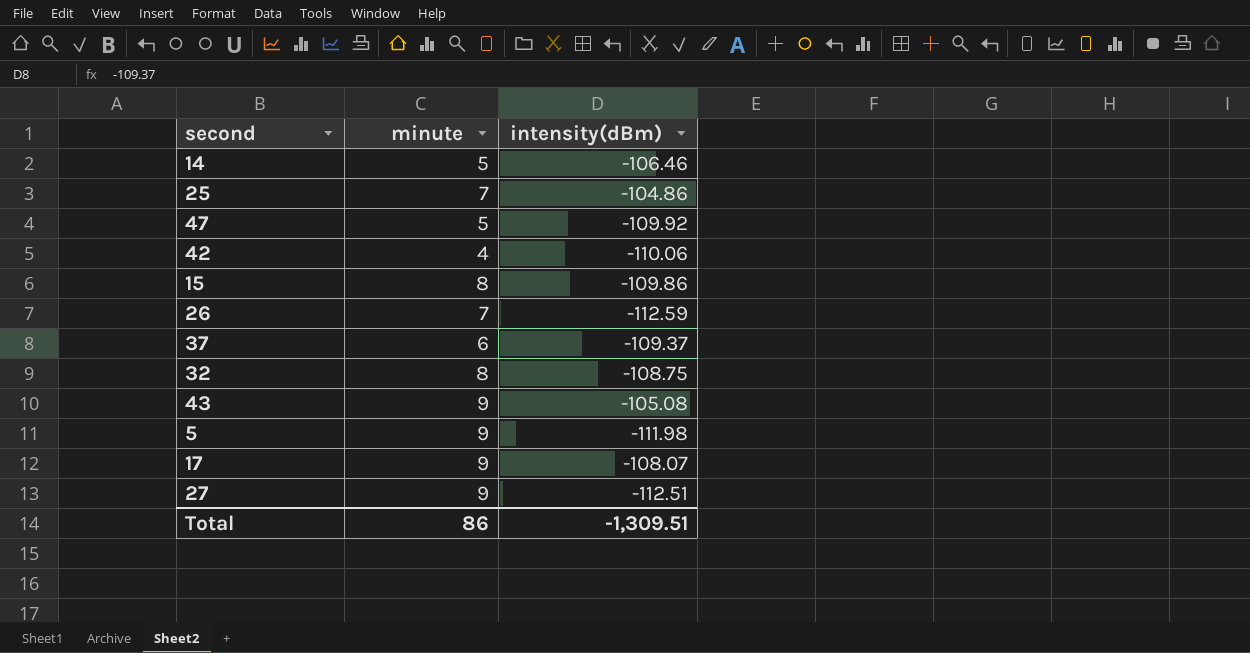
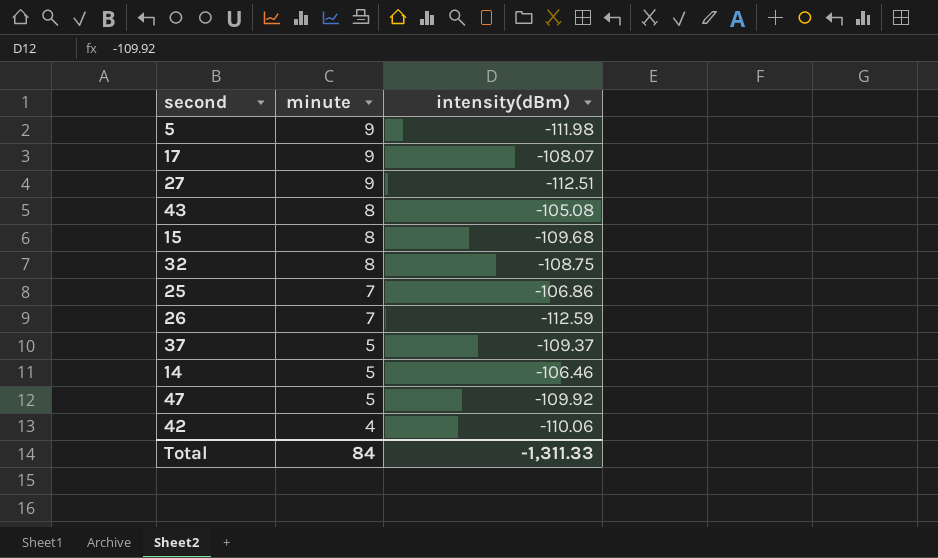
row order: none -> minute descending
43 | minute: 9 -> 8
15 | intensity(dBm): -109.86 -> -109.68
25 | intensity(dBm): -104.86 -> -106.86
37 | minute: 6 -> 5
Total | minute: 86 -> 84
Total | intensity(dBm): -1,309.51 -> -1,311.33

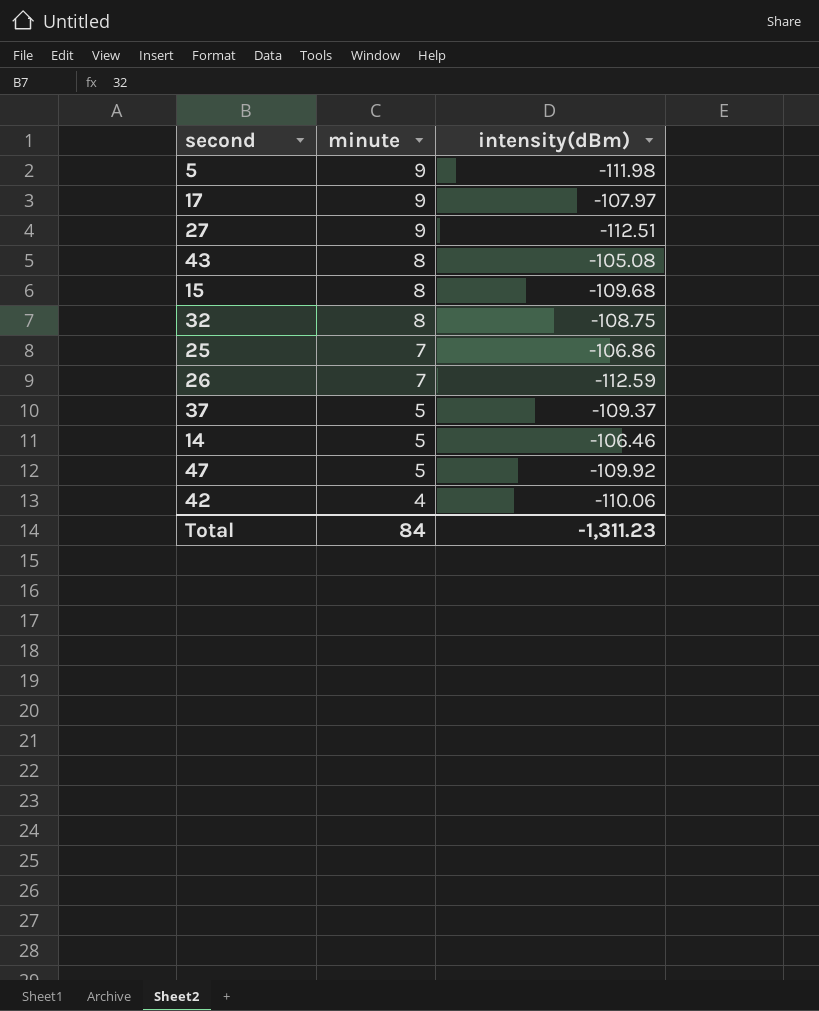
17 | intensity(dBm): -108.07 -> -107.97
Total | intensity(dBm): -1,311.33 -> -1,311.23

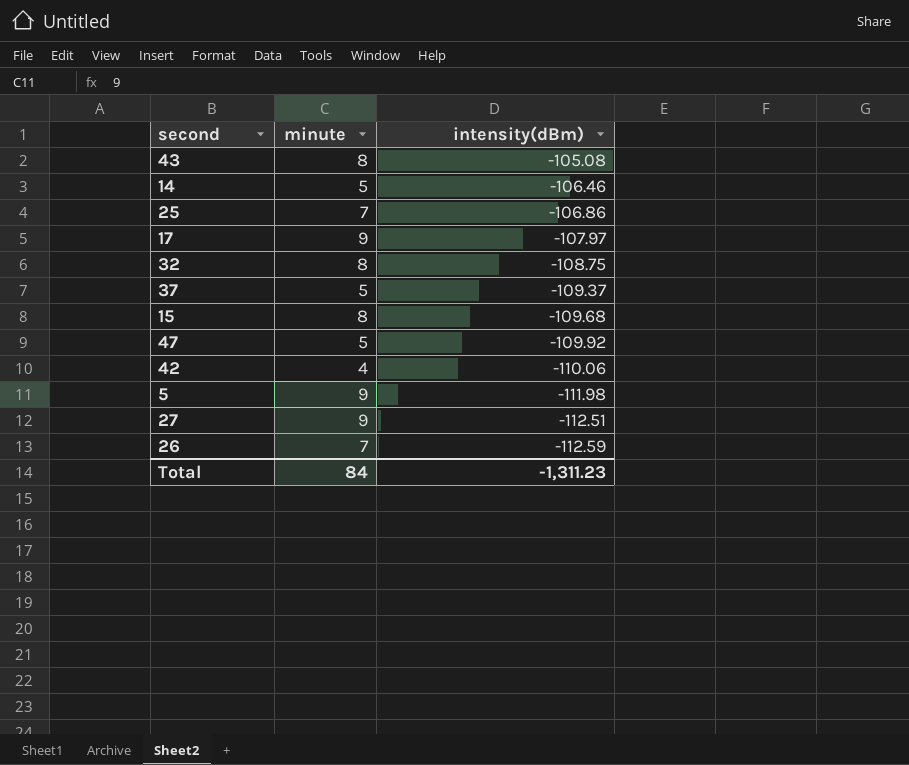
row order: minute descending -> intensity(dBm) descending

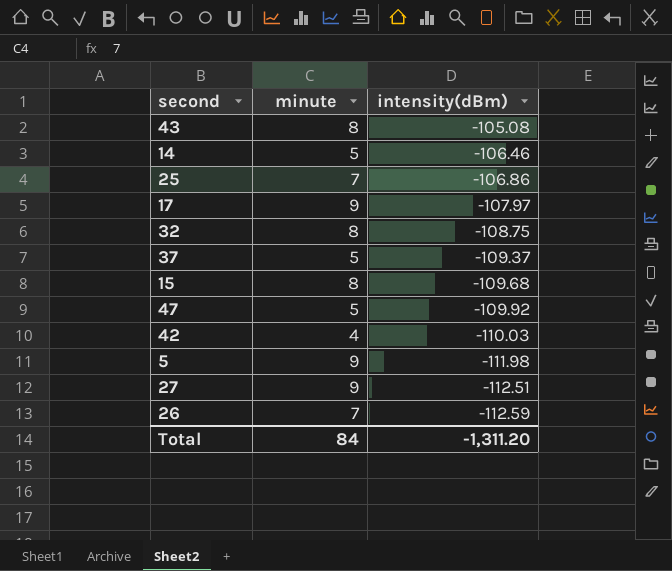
42 | intensity(dBm): -110.06 -> -110.03
Total | intensity(dBm): -1,311.23 -> -1,311.20

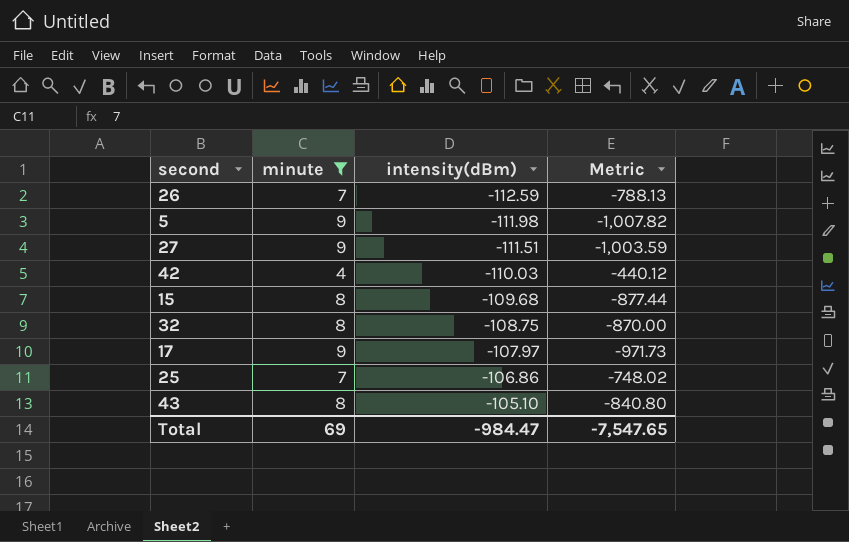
filter: none -> minute != 5
row order: intensity(dBm) descending -> intensity(dBm) ascending
column Metric | formula: none -> [minute] * [intensity(dBm)]
27 | intensity(dBm): -112.51 -> -111.51
43 | intensity(dBm): -105.08 -> -105.10
Total | minute: 84 -> 69
Total | intensity(dBm): -1,311.20 -> -984.47

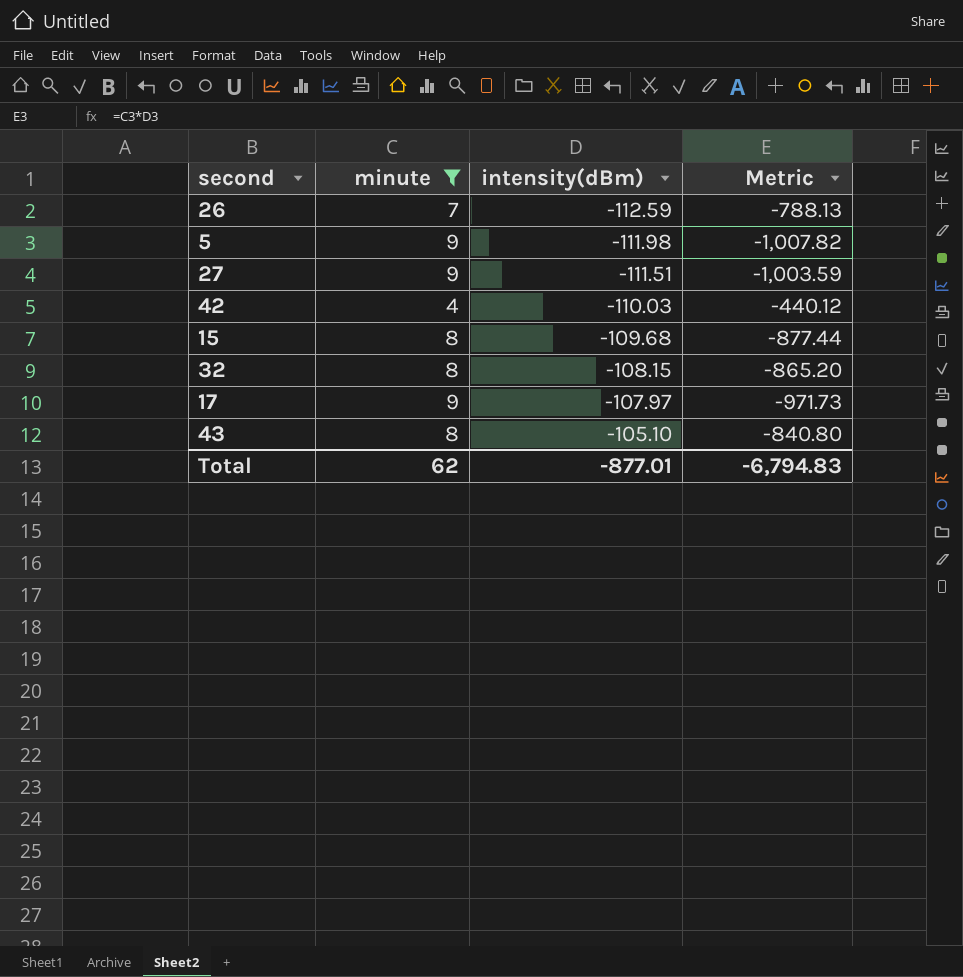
row 25: 7 | -106.86 | -748.02 -> none
32 | intensity(dBm): -108.75 -> -108.15
32 | Metric: -870.00 -> -865.20
Total | minute: 69 -> 62
Total | intensity(dBm): -984.47 -> -877.01
Total | Metric: -7,547.65 -> -6,794.83

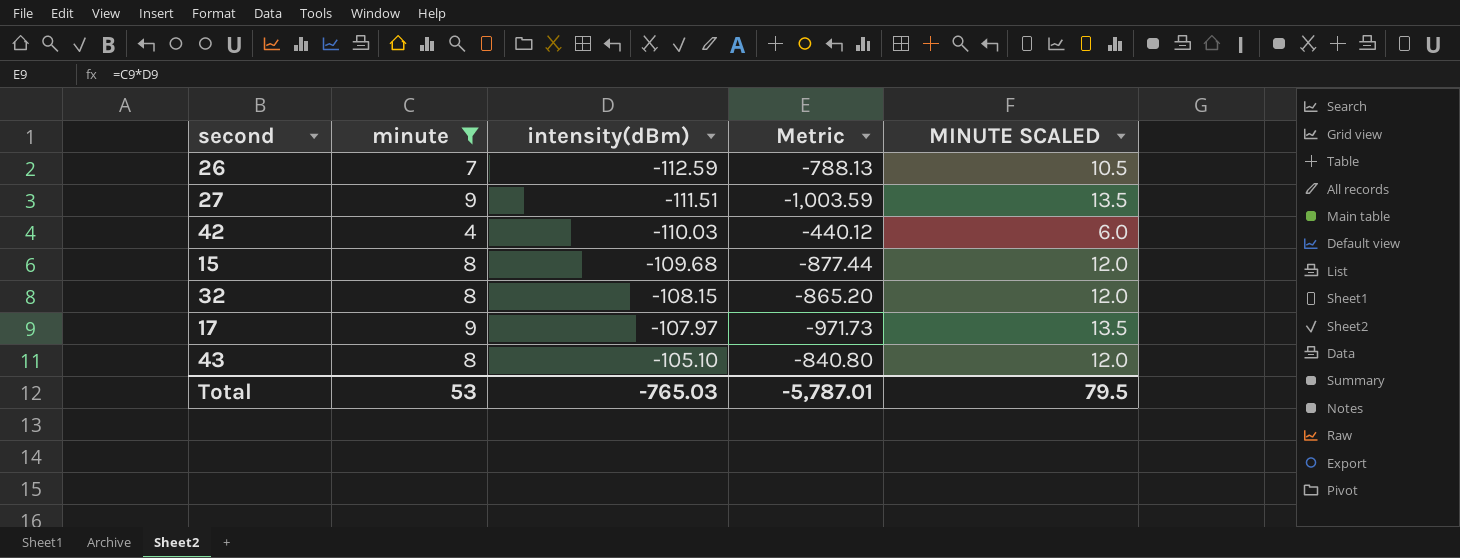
column MINUTE SCALED | formula: none -> [minute] * 1.5
row 5: 9 | -111.98 | -1,007.82 -> none
Total | minute: 62 -> 53
Total | intensity(dBm): -877.01 -> -765.03
Total | Metric: -6,794.83 -> -5,787.01

